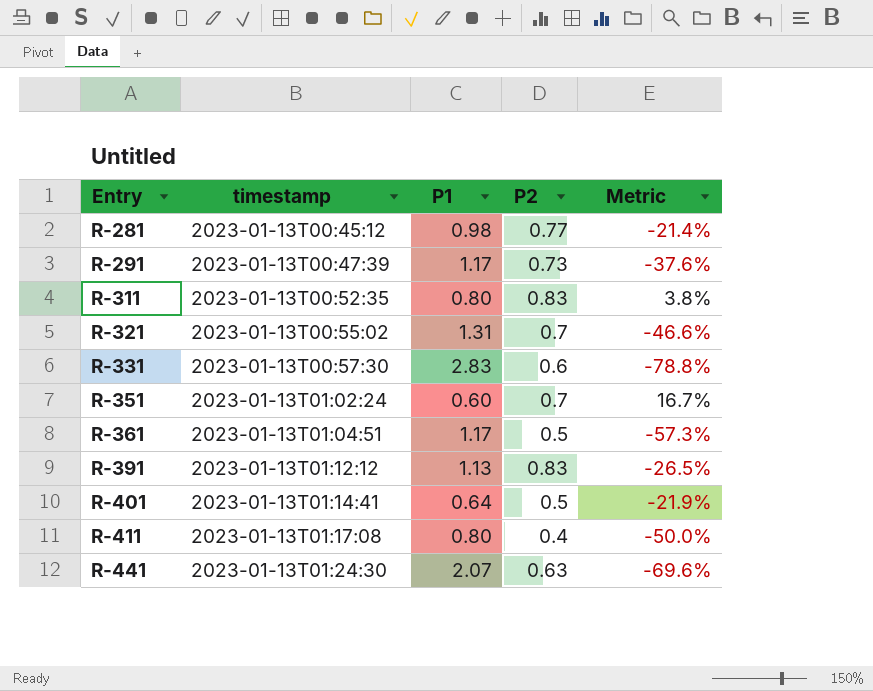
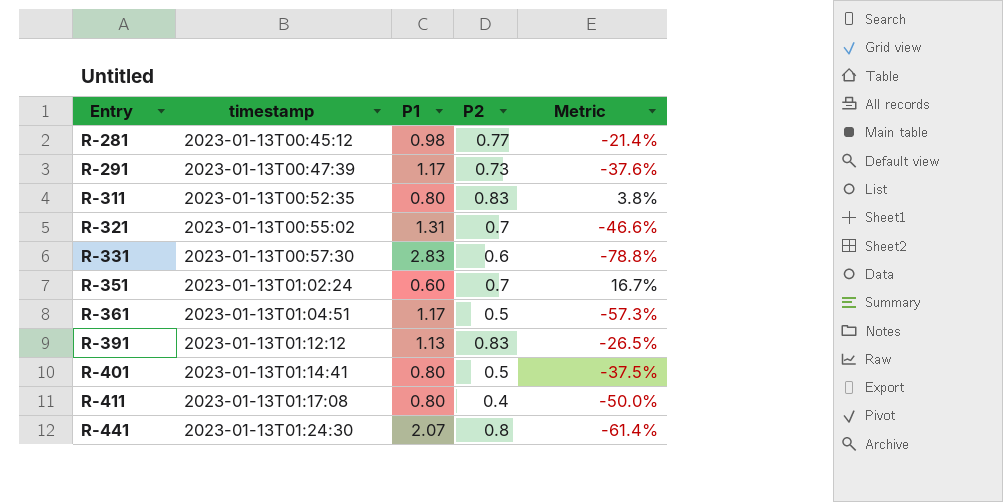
R-401 | P1: 0.64 -> 0.80
R-401 | Metric: -21.9% -> -37.5%
R-441 | P2: 0.63 -> 0.8
R-441 | Metric: -69.6% -> -61.4%

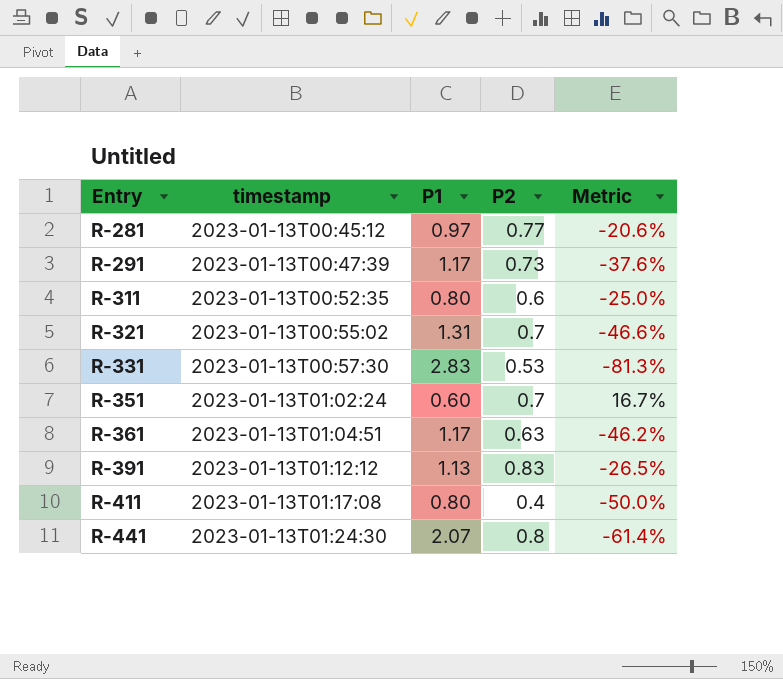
row R-401: 2023-01-13T01:14:41 | 0.80 | 0.5 | -37.5% -> none
R-281 | P1: 0.98 -> 0.97
R-281 | Metric: -21.4% -> -20.6%
R-311 | P2: 0.83 -> 0.6
R-311 | Metric: 3.8% -> -25.0%
R-331 | P2: 0.6 -> 0.53
R-331 | Metric: -78.8% -> -81.3%
R-361 | P2: 0.5 -> 0.63
R-361 | Metric: -57.3% -> -46.2%

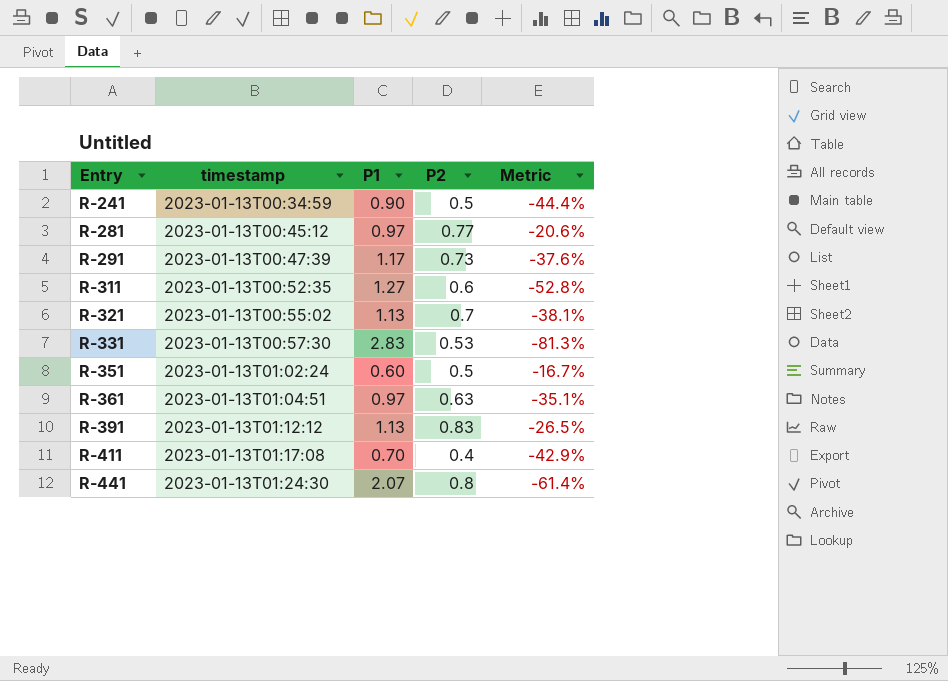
row R-241: none -> 2023-01-13T00:34:59 | 0.90 | 0.5 | -44.4%
R-311 | P1: 0.80 -> 1.27
R-311 | Metric: -25.0% -> -52.8%
R-321 | P1: 1.31 -> 1.13
R-321 | Metric: -46.6% -> -38.1%
R-351 | P2: 0.7 -> 0.5
R-351 | Metric: 16.7% -> -16.7%
R-361 | P1: 1.17 -> 0.97
R-361 | Metric: -46.2% -> -35.1%
R-411 | P1: 0.80 -> 0.70
R-411 | Metric: -50.0% -> -42.9%

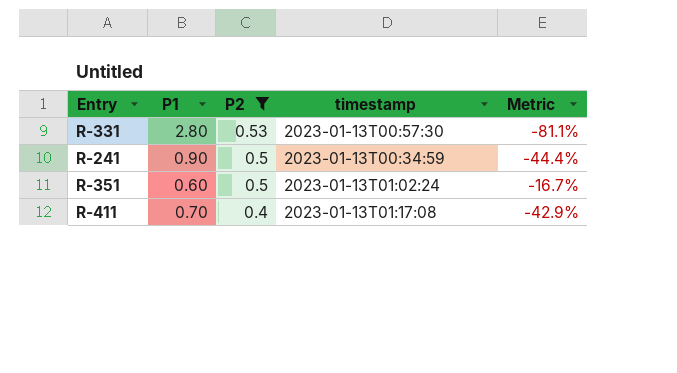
filter: none -> P2 <= 0.53
row order: Entry ascending -> P2 descending
column timestamp | position: 2 -> 4
R-331 | P1: 2.83 -> 2.80
R-331 | Metric: -81.3% -> -81.1%

